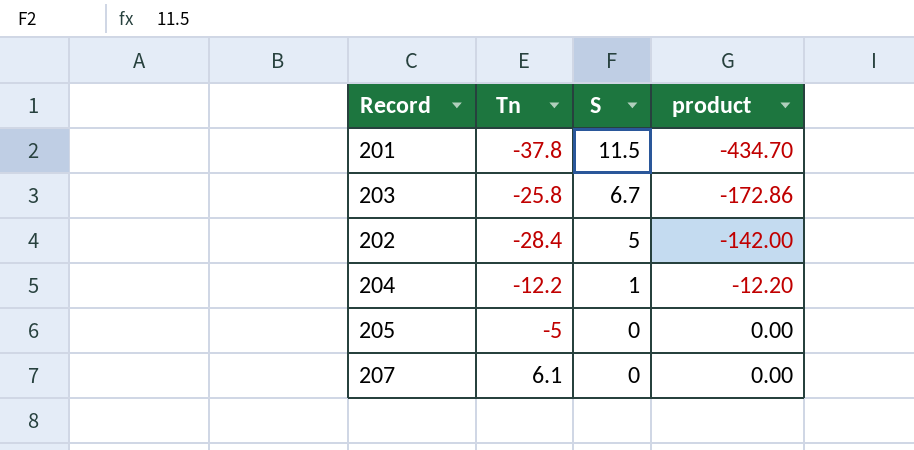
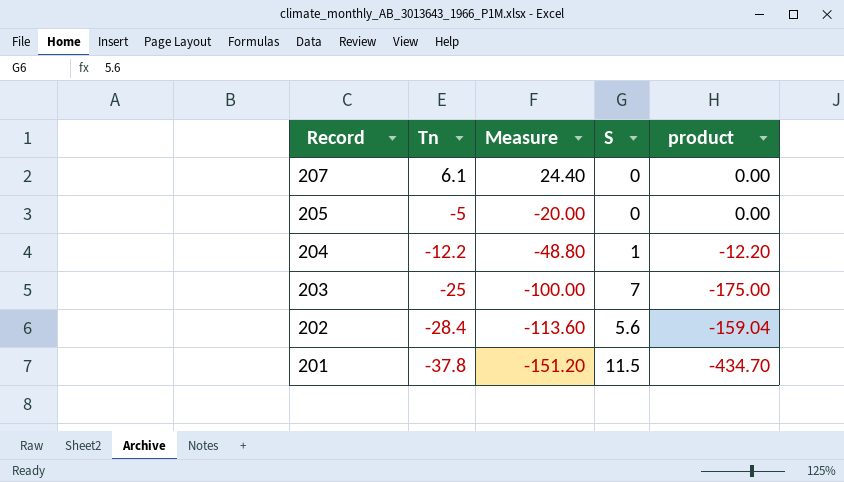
row order: S descending -> Record descending
column Measure | formula: none -> [Tn] * 4
203 | Tn: -25.8 -> -25
203 | S: 6.7 -> 7
203 | product: -172.86 -> -175.00
202 | S: 5 -> 5.6
202 | product: -142.00 -> -159.04

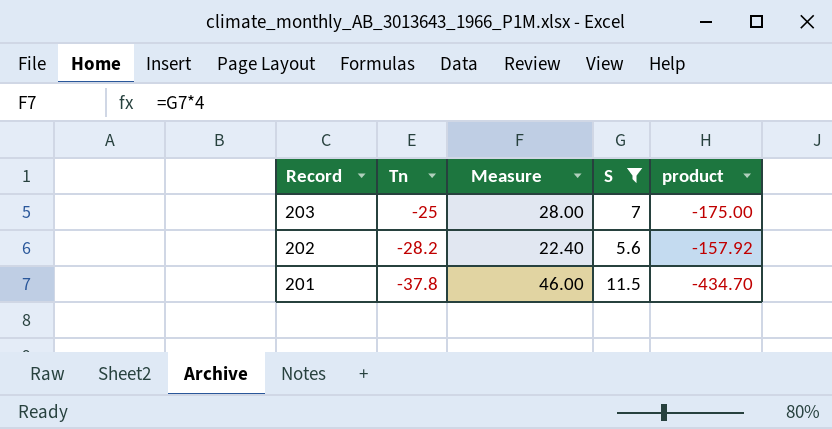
filter: none -> S >= 5.6
column Measure | formula: [Tn] * 4 -> [S] * 4
202 | Tn: -28.4 -> -28.2
202 | product: -159.04 -> -157.92

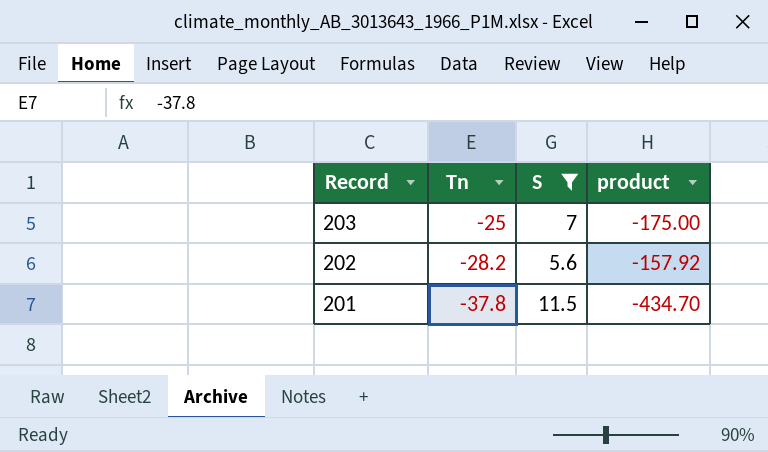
column Measure | formula: [S] * 4 -> none

